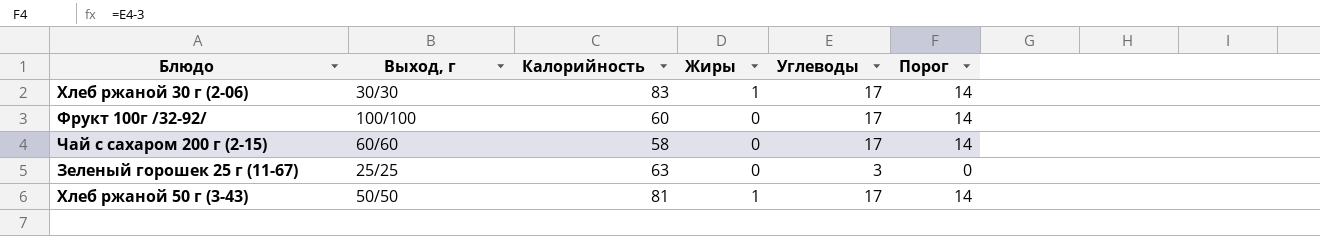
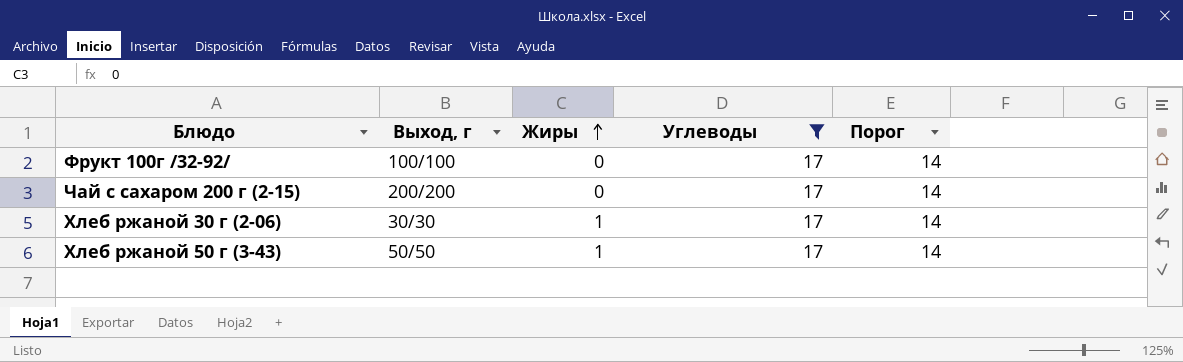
filter: none -> Углеводы = 17
row order: none -> Жиры ascending
column Калорийность | position: 3 -> none
Чай с сахаром 200 г (2-15) | Выход, г: 60/60 -> 200/200

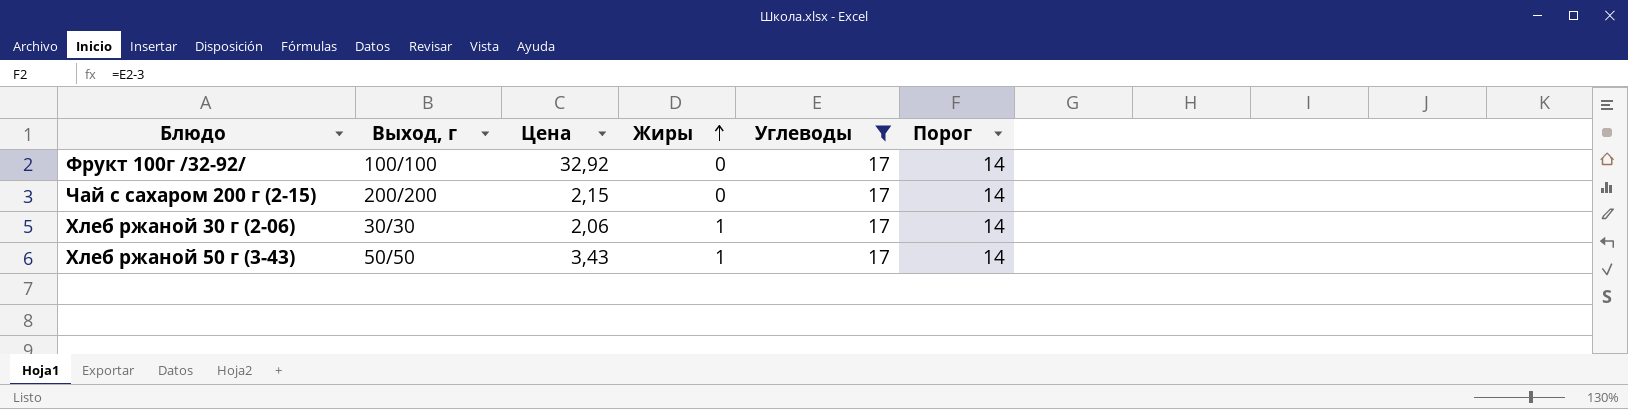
column Цена | position: none -> 3

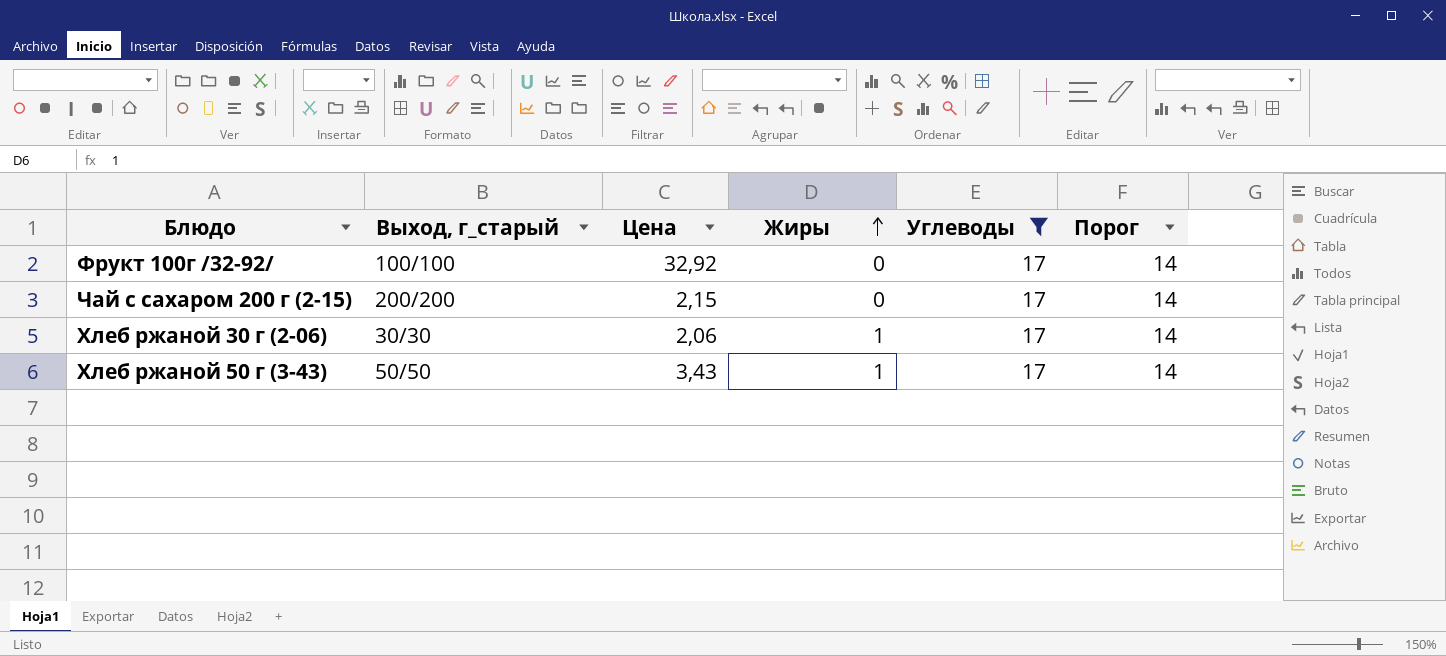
column name: Выход, г -> Выход, г_старый

